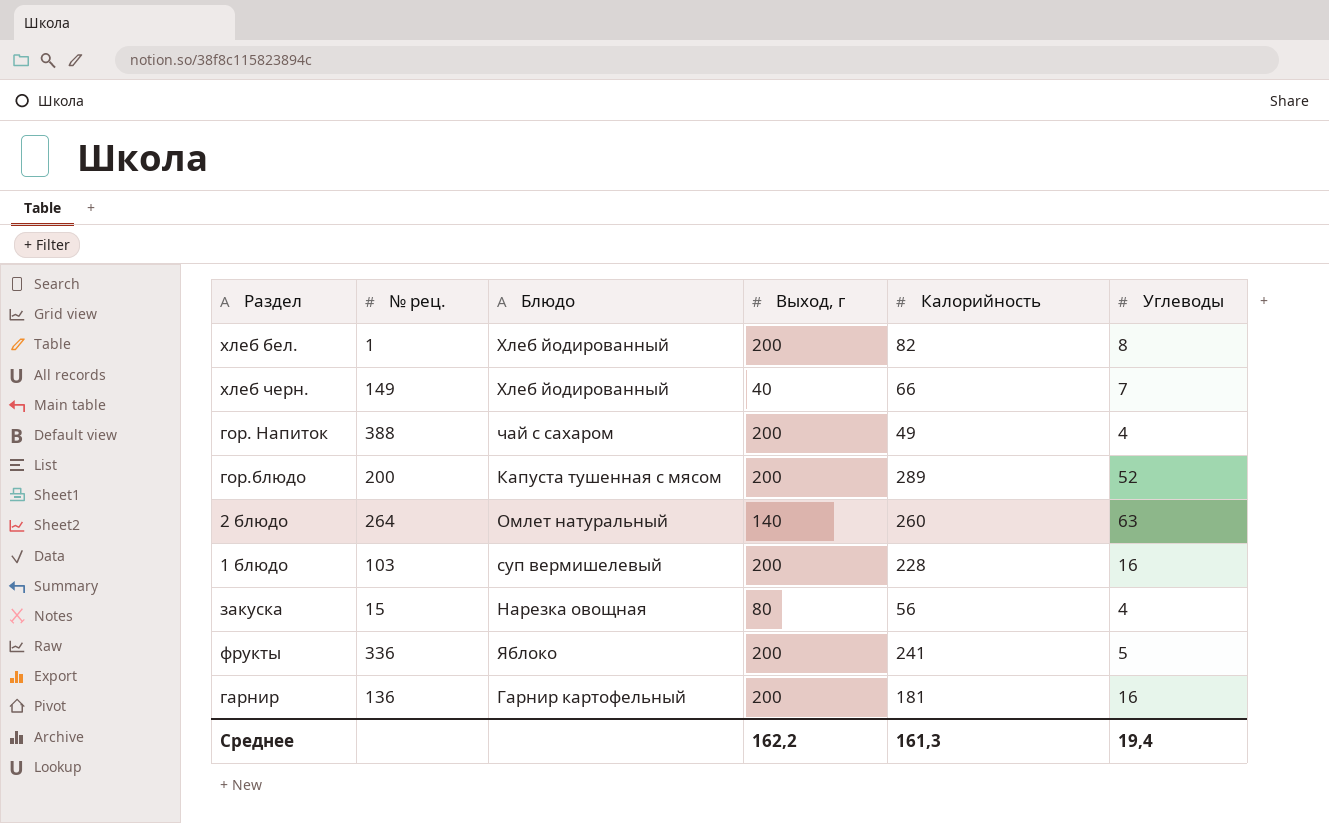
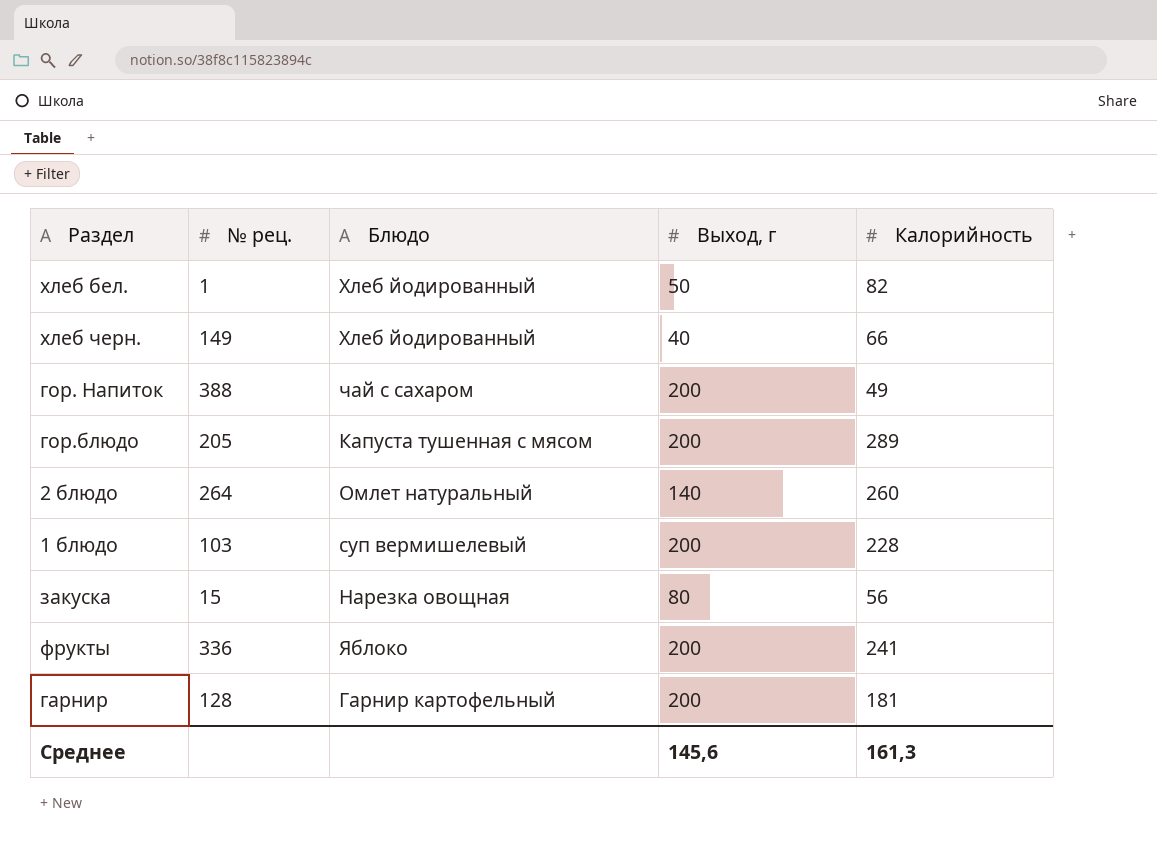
column Углеводы | position: 6 -> none
хлеб бел. | Выход, г: 200 -> 50
гор.блюдо | № рец.: 200 -> 205
гарнир | № рец.: 136 -> 128
Среднее | Выход, г: 162,2 -> 145,6

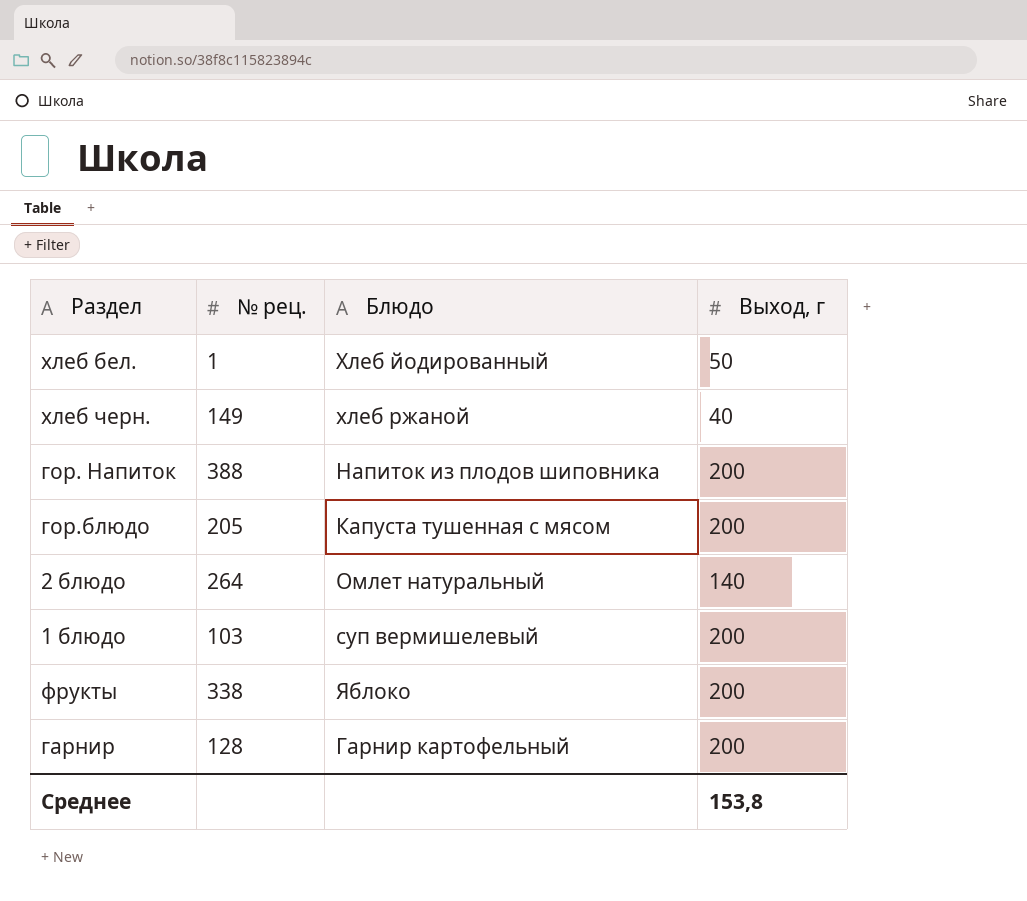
column Калорийность | position: 5 -> none
row закуска: 15 | Нарезка овощная | 80 | 56 -> none
хлеб черн. | Блюдо: Хлеб йодированный -> хлеб ржаной
гор. Напиток | Блюдо: чай с сахаром -> Напиток из плодов шиповника
фрукты | № рец.: 336 -> 338
Среднее | Выход, г: 145,6 -> 153,8

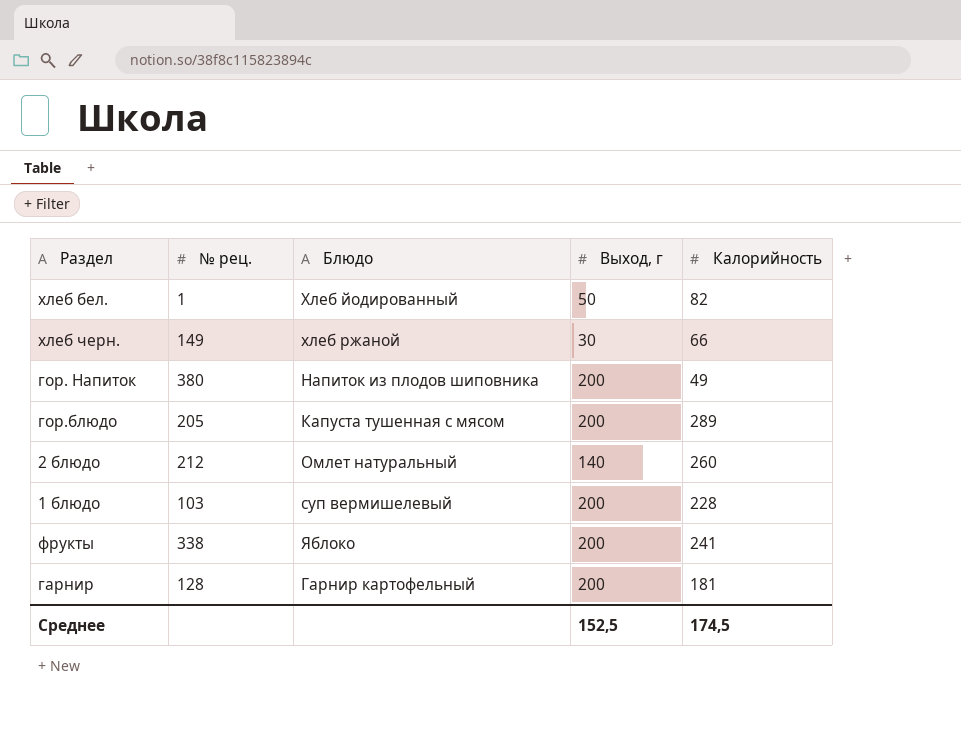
column Калорийность | position: none -> 5
хлеб черн. | Выход, г: 40 -> 30
гор. Напиток | № рец.: 388 -> 380
2 блюдо | № рец.: 264 -> 212
Среднее | Выход, г: 153,8 -> 152,5

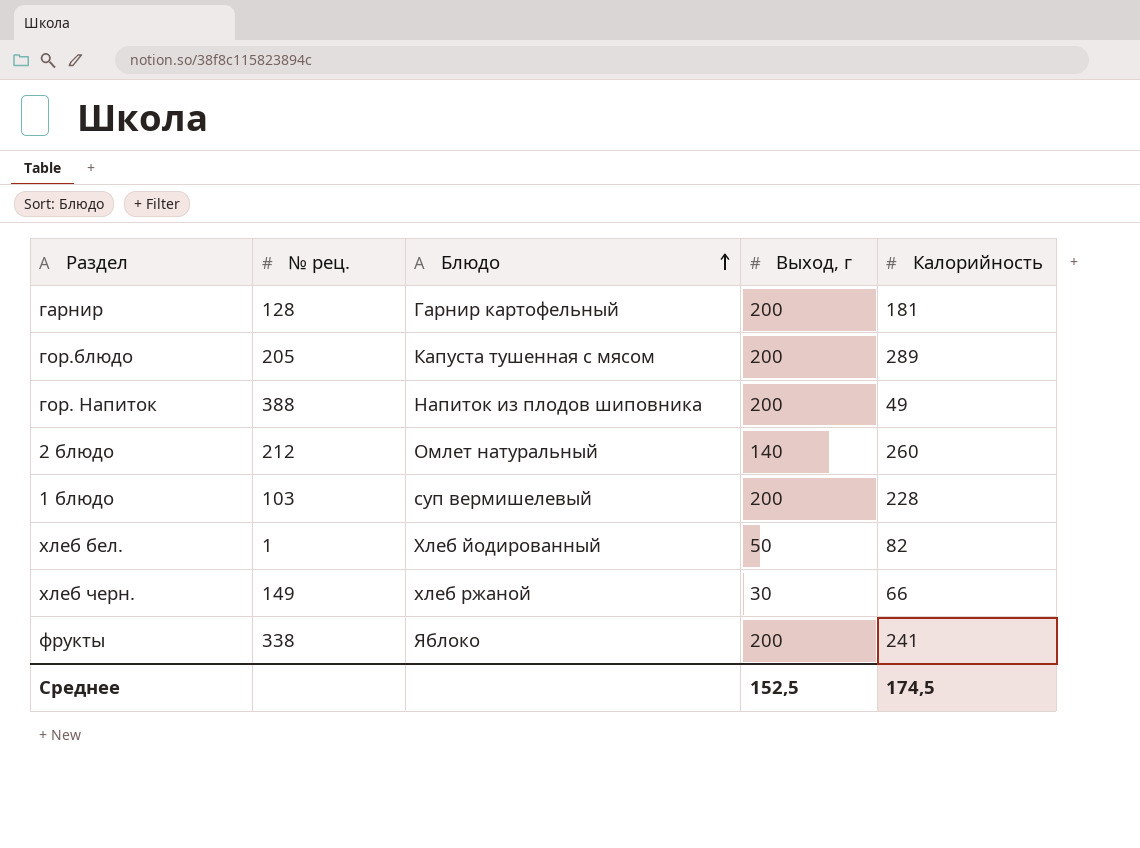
row order: none -> Блюдо ascending
гор. Напиток | № рец.: 380 -> 388

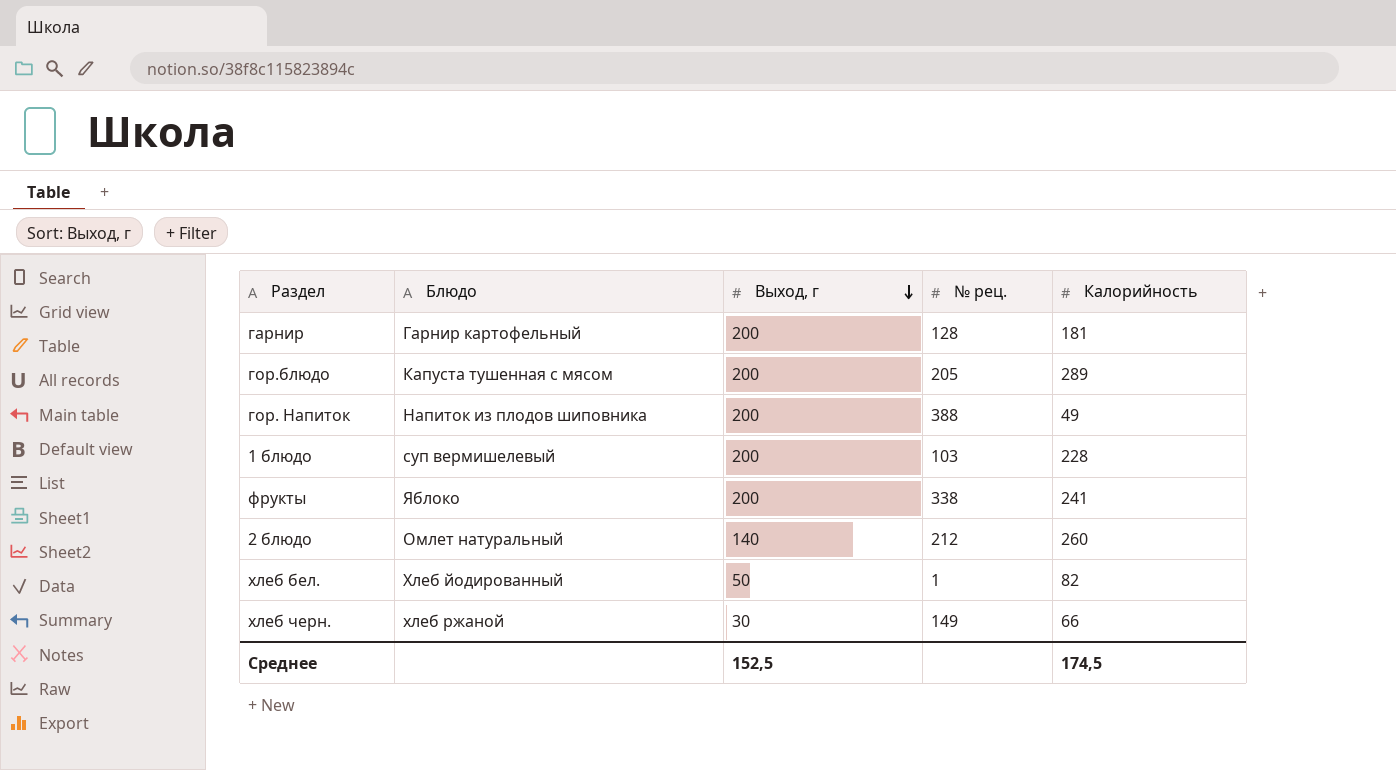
row order: Блюдо ascending -> Выход, г descending
column № рец. | position: 2 -> 4

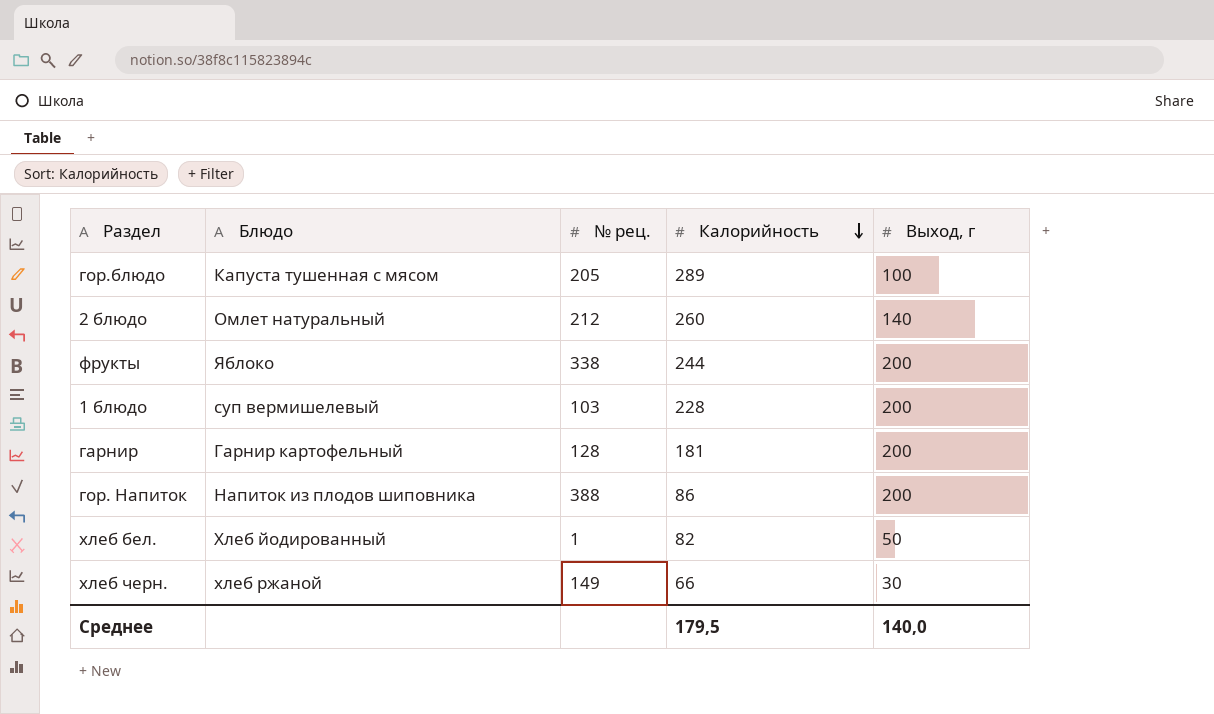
row order: Выход, г descending -> Калорийность descending
column Выход, г | position: 3 -> 5
гор.блюдо | Выход, г: 200 -> 100
фрукты | Калорийность: 241 -> 244
гор. Напиток | Калорийность: 49 -> 86
Среднее | Калорийность: 174,5 -> 179,5
Среднее | Выход, г: 152,5 -> 140,0

